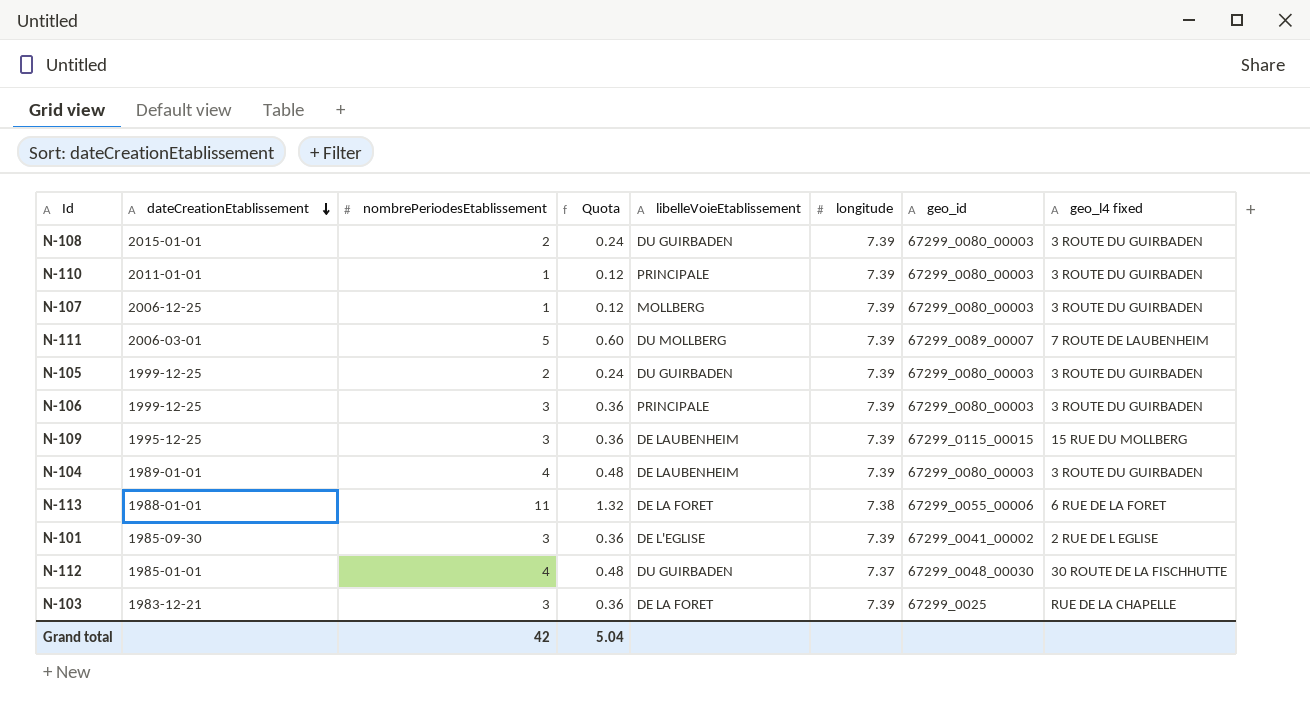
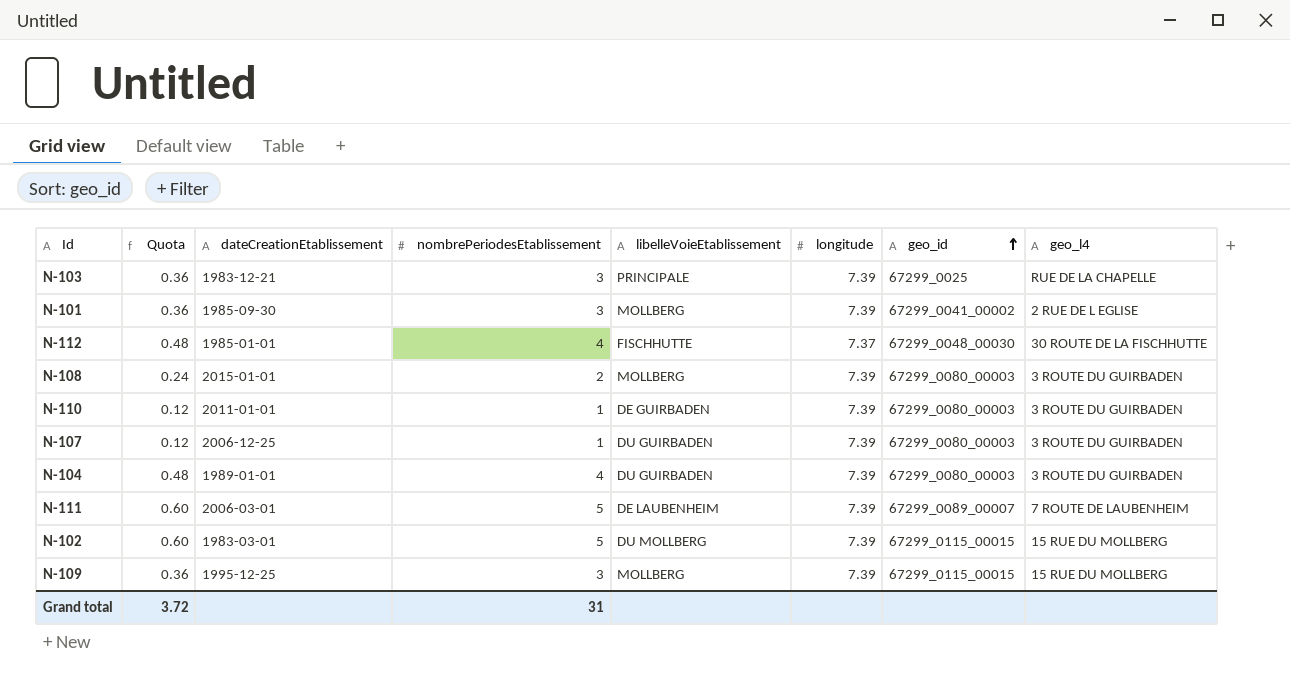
row order: dateCreationEtablissement descending -> geo_id ascending
column Quota | position: 4 -> 2
column name: geo_l4 fixed -> geo_l4
row N-105: 1999-12-25 | 2 | 0.24 | DU GUIRBADEN | 7.39 | 67299_0080_00003 | 3 ROUTE DU GUIRBADEN -> none
row N-106: 1999-12-25 | 3 | 0.36 | PRINCIPALE | 7.39 | 67299_0080_00003 | 3 ROUTE DU GUIRBADEN -> none
row N-113: 1988-01-01 | 11 | 1.32 | DE LA FORET | 7.38 | 67299_0055_00006 | 6 RUE DE LA FORET -> none
N-103 | libelleVoieEtablissement: DE LA FORET -> PRINCIPALE
N-101 | libelleVoieEtablissement: DE L'EGLISE -> MOLLBERG
N-112 | libelleVoieEtablissement: DU GUIRBADEN -> FISCHHUTTE
N-108 | libelleVoieEtablissement: DU GUIRBADEN -> MOLLBERG
N-110 | libelleVoieEtablissement: PRINCIPALE -> DE GUIRBADEN
N-107 | libelleVoieEtablissement: MOLLBERG -> DU GUIRBADEN
N-104 | libelleVoieEtablissement: DE LAUBENHEIM -> DU GUIRBADEN
N-111 | libelleVoieEtablissement: DU MOLLBERG -> DE LAUBENHEIM
row N-102: none -> 0.60 | 1983-03-01 | 5 | DU MOLLBERG | 7.39 | 67299_0115_00015 | 15 RUE DU MOLLBERG
N-109 | libelleVoieEtablissement: DE LAUBENHEIM -> MOLLBERG
Grand total | Quota: 5.04 -> 3.72
Grand total | nombrePeriodesEtablissement: 42 -> 31

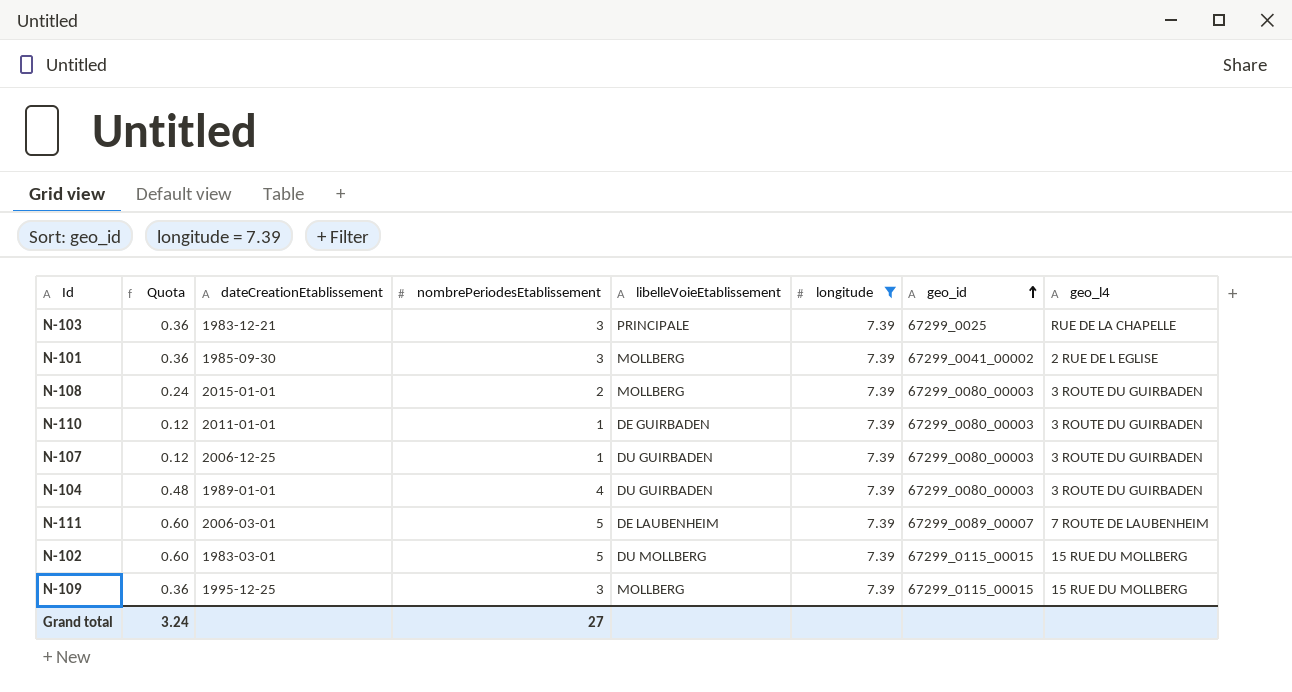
filter: none -> longitude = 7.39
Grand total | Quota: 3.72 -> 3.24
Grand total | nombrePeriodesEtablissement: 31 -> 27

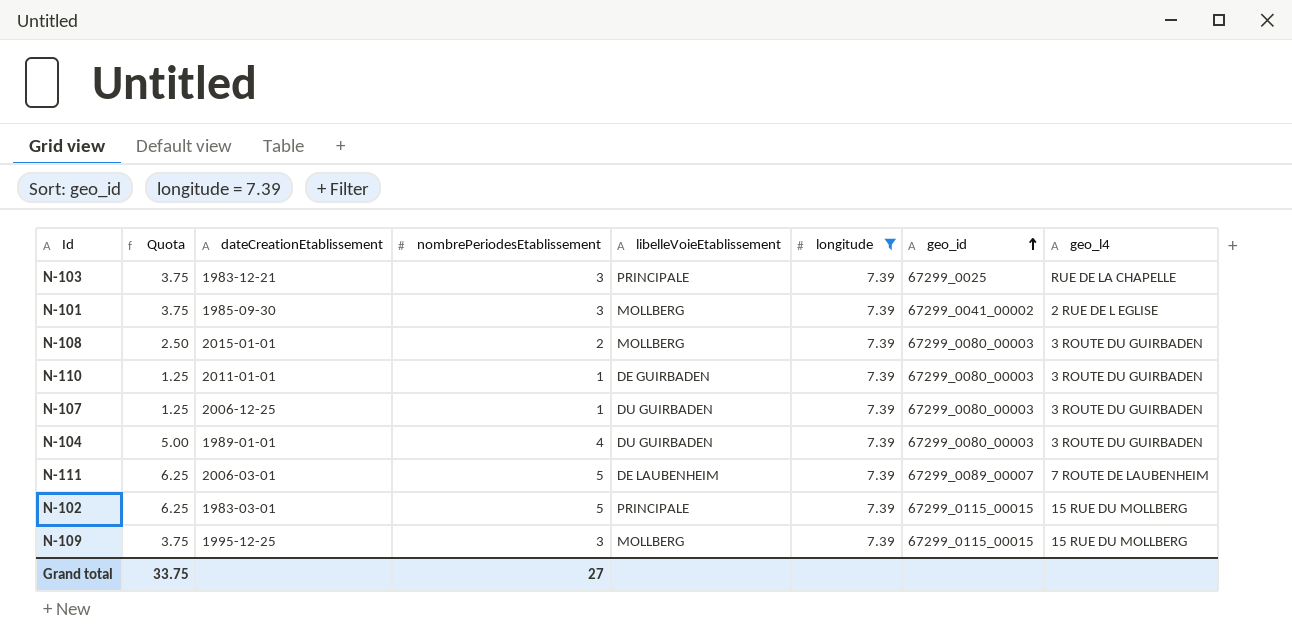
column Quota | formula: [nombrePeriodesEtablissement] * 0.12 -> [nombrePeriodesEtablissement] * 1.25
N-102 | libelleVoieEtablissement: DU MOLLBERG -> PRINCIPALE
Grand total | Quota: 3.24 -> 33.75

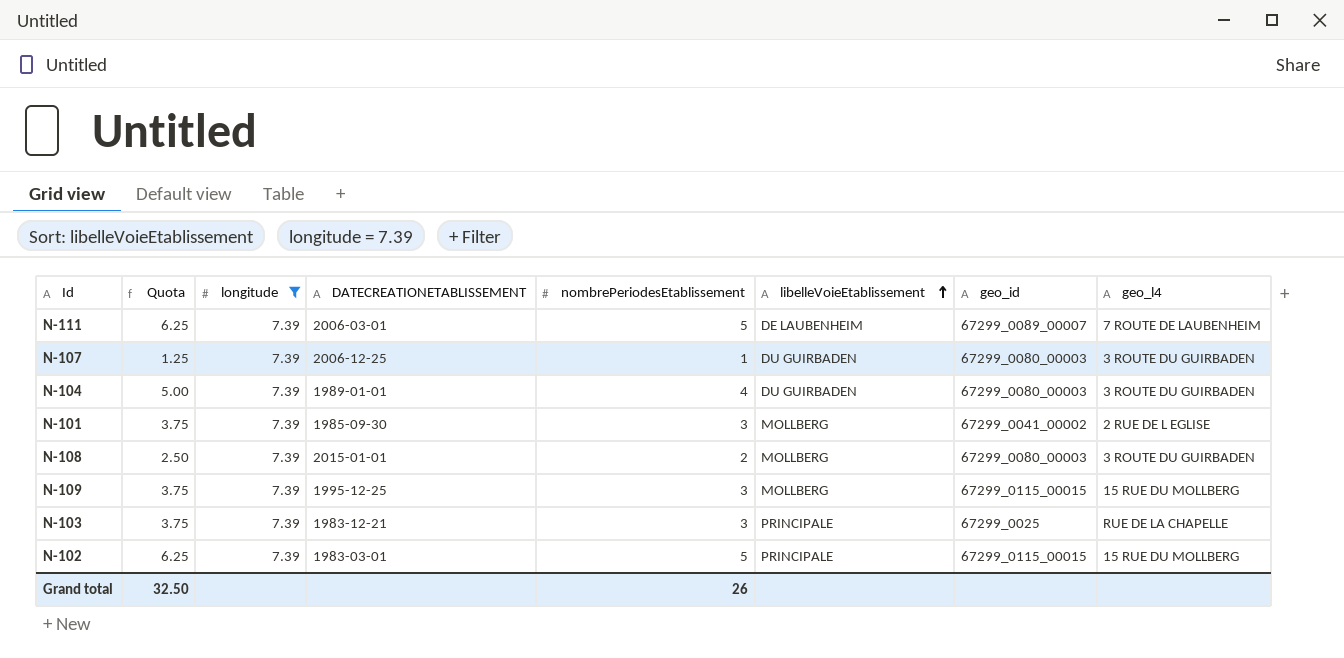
row order: geo_id ascending -> libelleVoieEtablissement ascending
column longitude | position: 6 -> 3
column name: dateCreationEtablissement -> DATECREATIONETABLISSEMENT
row N-110: 1.25 | 2011-01-01 | 1 | DE GUIRBADEN | 7.39 | 67299_0080_00003 | 3 ROUTE DU GUIRBADEN -> none
Grand total | Quota: 33.75 -> 32.50
Grand total | nombrePeriodesEtablissement: 27 -> 26

